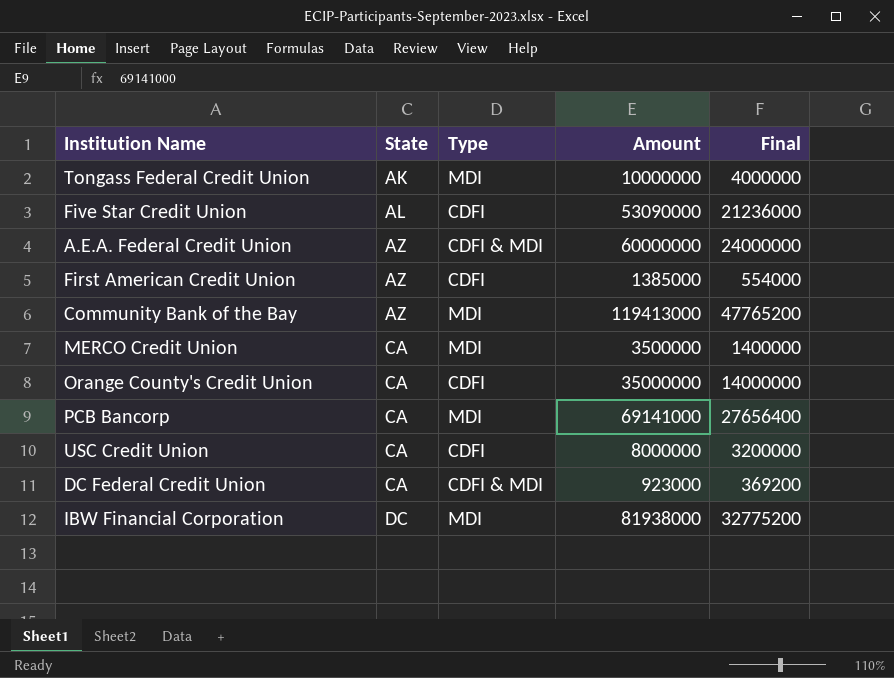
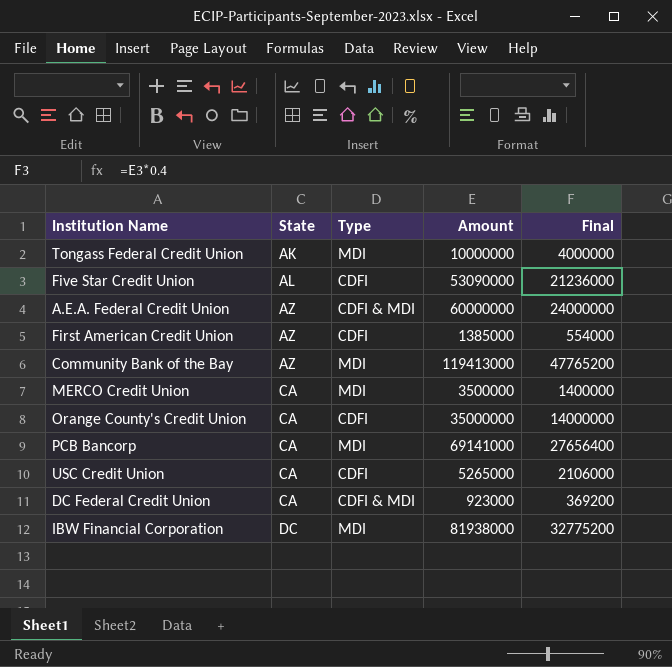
USC Credit Union | Amount: 8000000 -> 5265000
USC Credit Union | Final: 3200000 -> 2106000

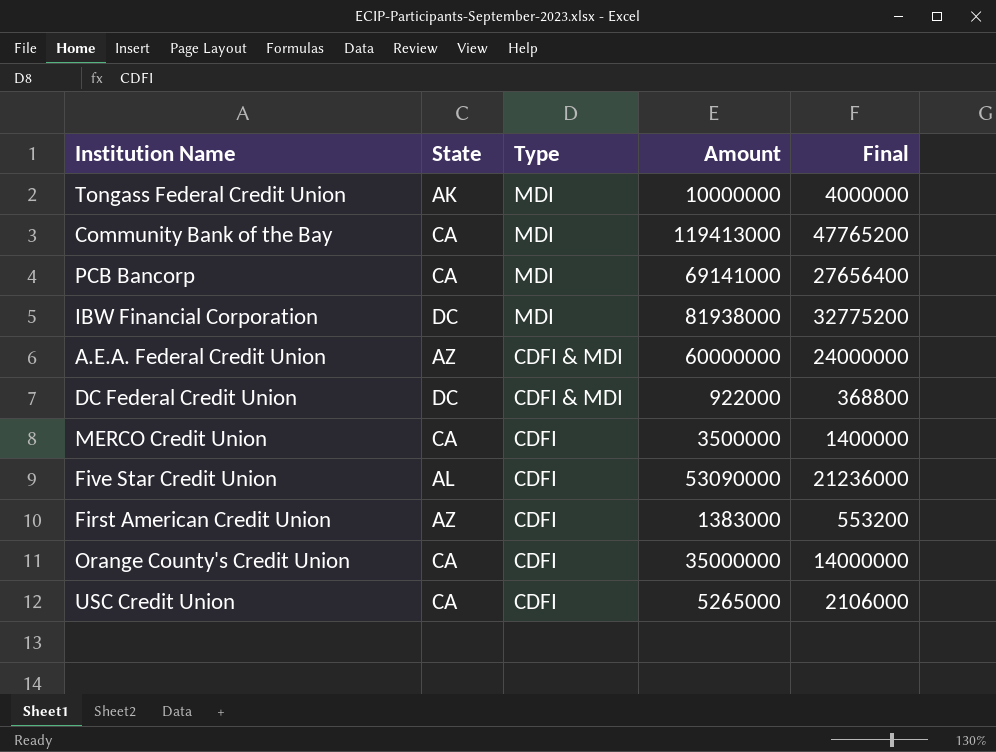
row order: State ascending -> Type descending
Community Bank of the Bay | State: AZ -> CA
DC Federal Credit Union | State: CA -> DC
DC Federal Credit Union | Amount: 923000 -> 922000
DC Federal Credit Union | Final: 369200 -> 368800
MERCO Credit Union | Type: MDI -> CDFI
First American Credit Union | Amount: 1385000 -> 1383000
First American Credit Union | Final: 554000 -> 553200

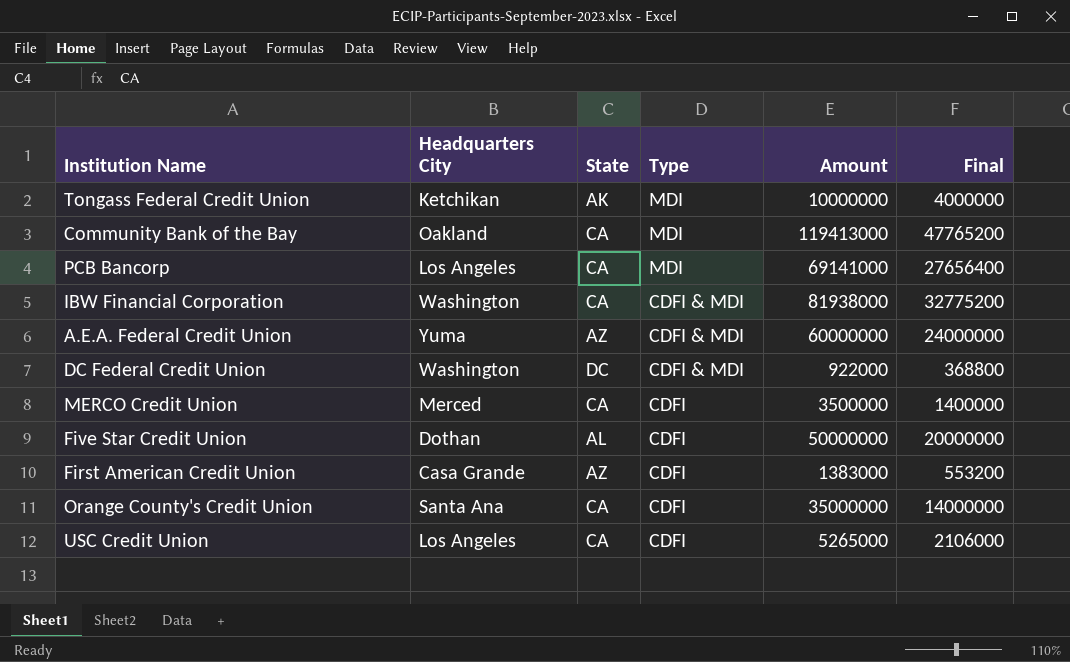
column Headquarters City | position: none -> 2
IBW Financial Corporation | State: DC -> CA
IBW Financial Corporation | Type: MDI -> CDFI & MDI
Five Star Credit Union | Amount: 53090000 -> 50000000
Five Star Credit Union | Final: 21236000 -> 20000000

